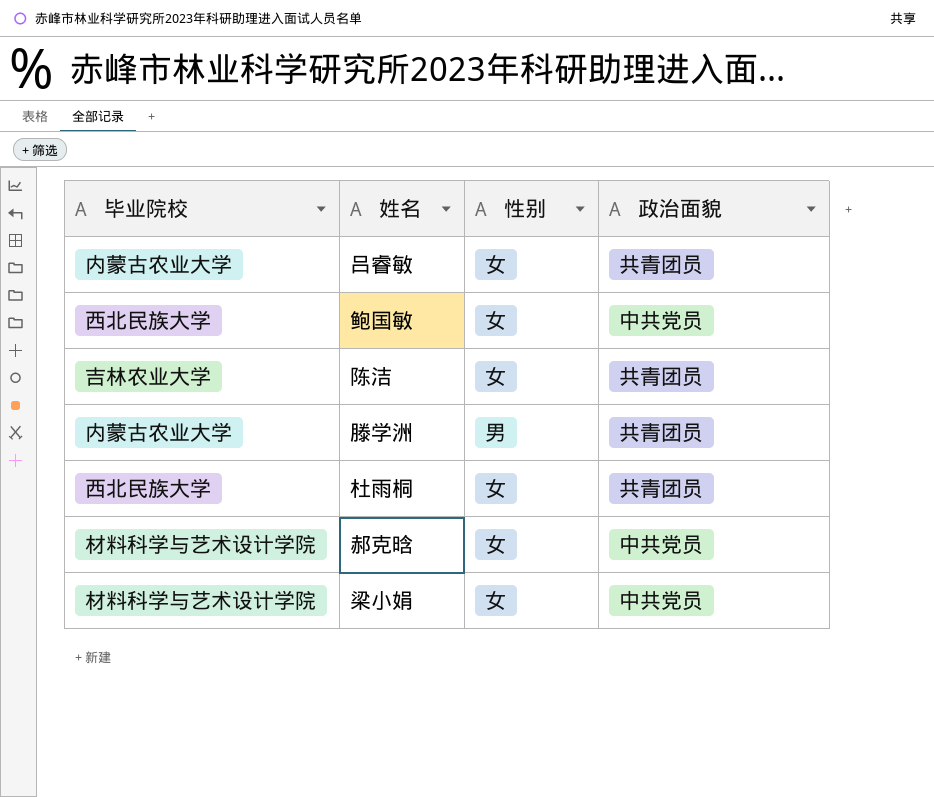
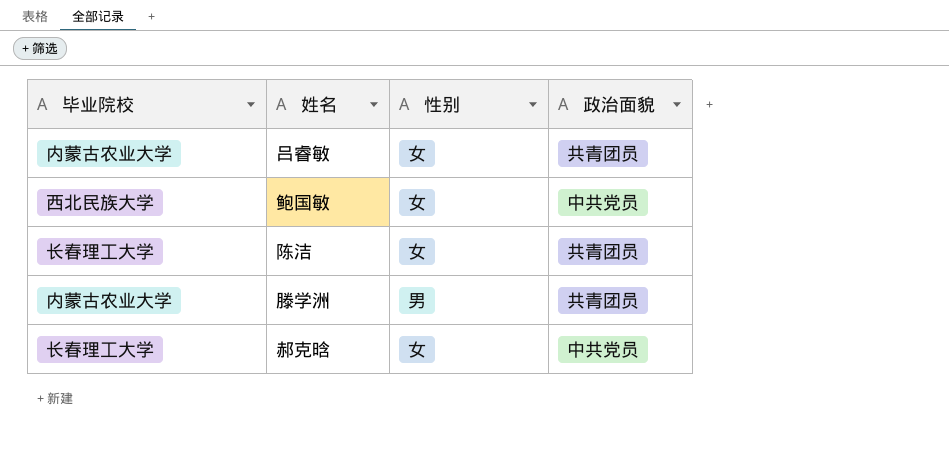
row 杜雨桐: 西北民族大学 | 女 | 共青团员 -> none
row 梁小娟: 材料科学与艺术设计学院 | 女 | 中共党员 -> none
陈洁 | 毕业院校: 吉林农业大学 -> 长春理工大学
郝克晗 | 毕业院校: 材料科学与艺术设计学院 -> 长春理工大学

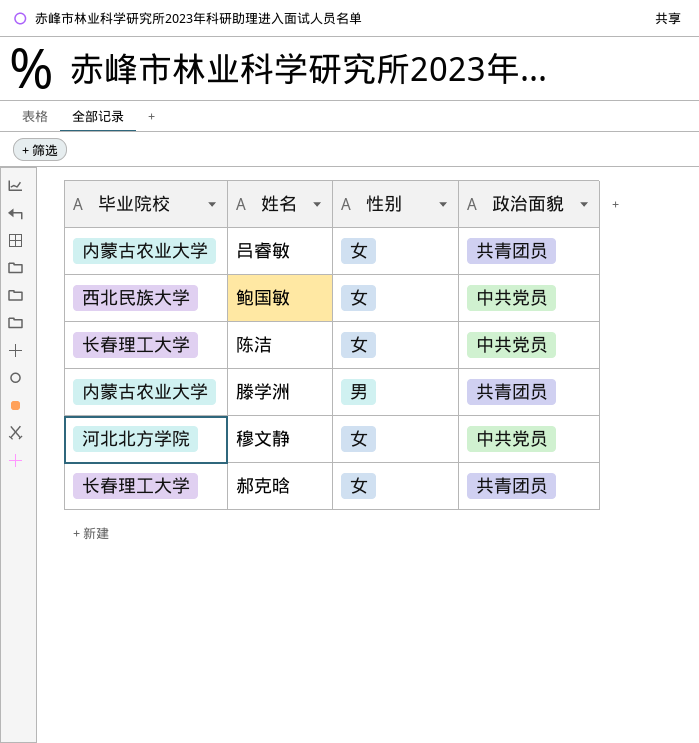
陈洁 | 政治面貌: 共青团员 -> 中共党员
row 穆文静: none -> 河北北方学院 | 女 | 中共党员
郝克晗 | 政治面貌: 中共党员 -> 共青团员

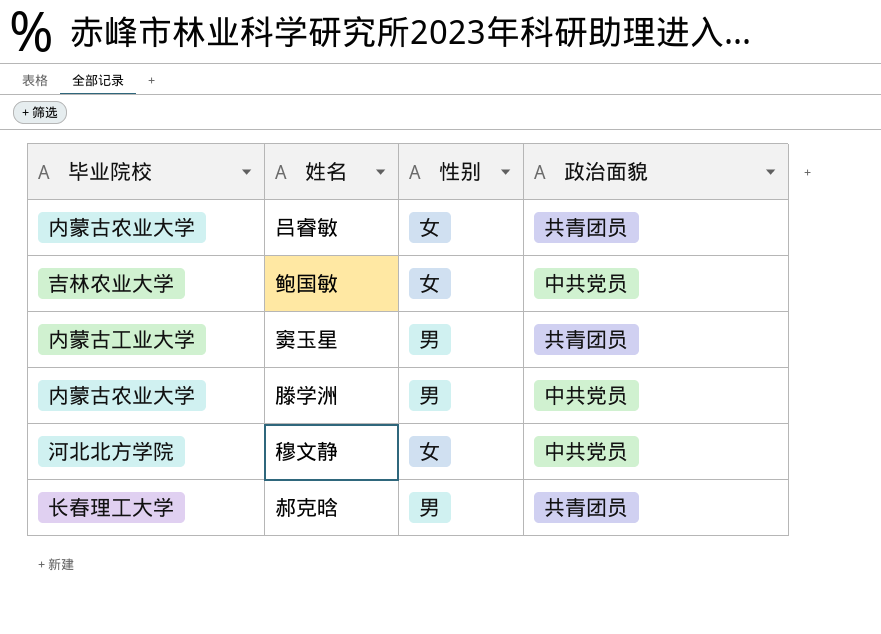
row 陈洁: 长春理工大学 | 女 | 中共党员 -> none
鲍国敏 | 毕业院校: 西北民族大学 -> 吉林农业大学
row 窦玉星: none -> 内蒙古工业大学 | 男 | 共青团员
滕学洲 | 政治面貌: 共青团员 -> 中共党员
郝克晗 | 性别: 女 -> 男

